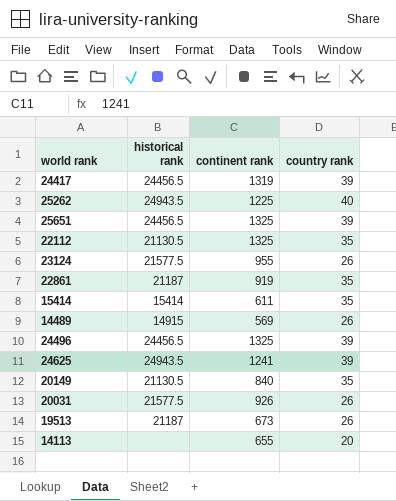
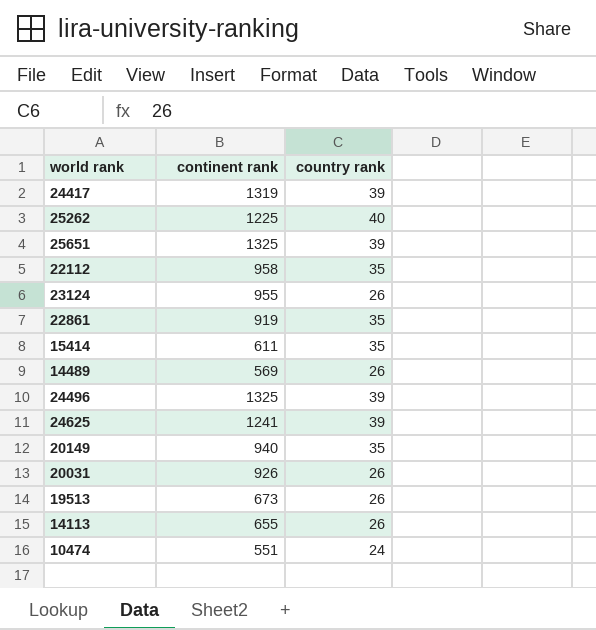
column historical rank | position: 2 -> none
22112 | continent rank: 1325 -> 958
20149 | continent rank: 840 -> 940
14113 | country rank: 20 -> 26
row 10474: none -> 551 | 24

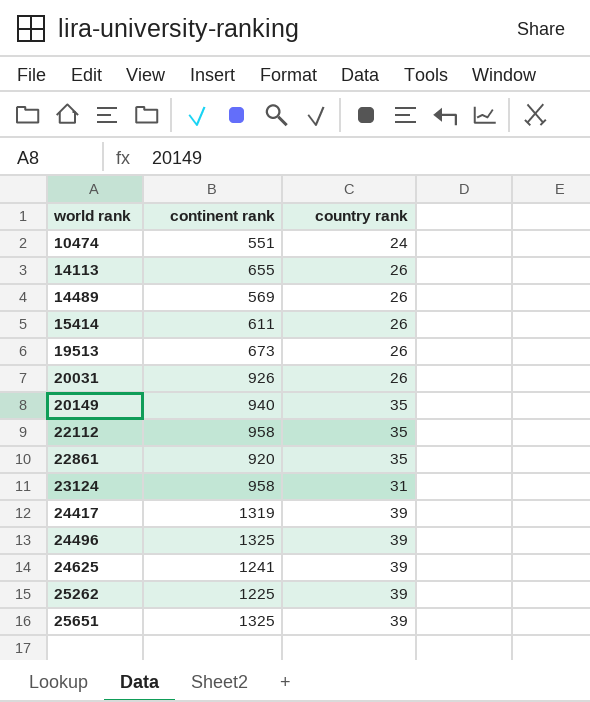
row order: none -> world rank ascending
15414 | country rank: 35 -> 26
22861 | continent rank: 919 -> 920
23124 | continent rank: 955 -> 958
23124 | country rank: 26 -> 31
25262 | country rank: 40 -> 39

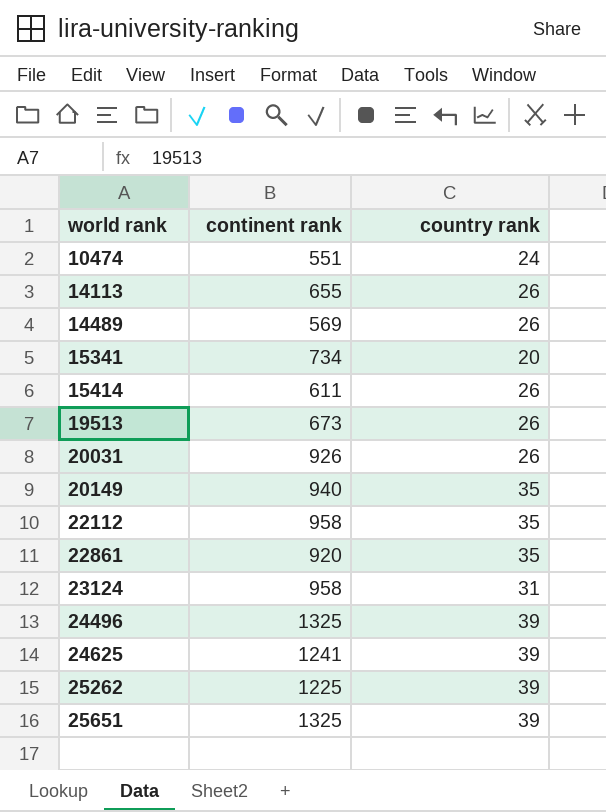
row 24417: 1319 | 39 -> none
row 15341: none -> 734 | 20

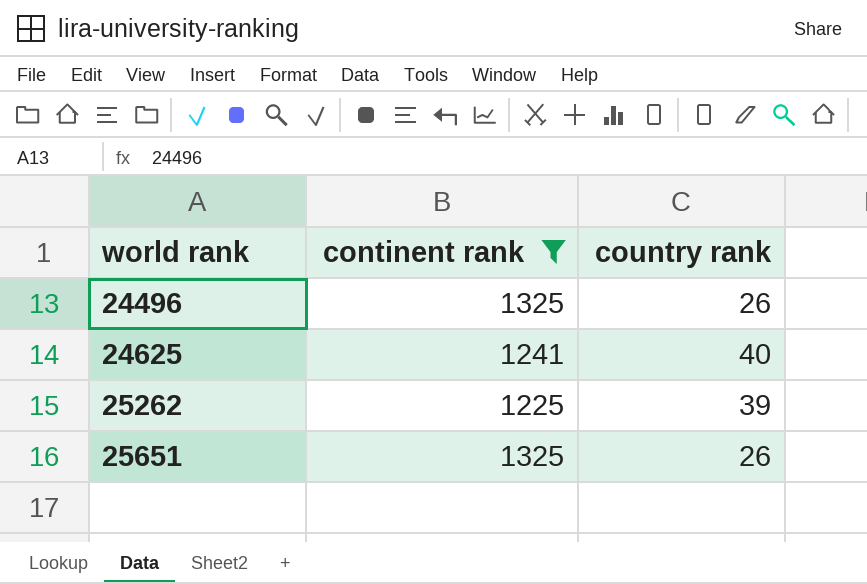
filter: none -> continent rank >= 1225
24496 | country rank: 39 -> 26
24625 | country rank: 39 -> 40
25651 | country rank: 39 -> 26

